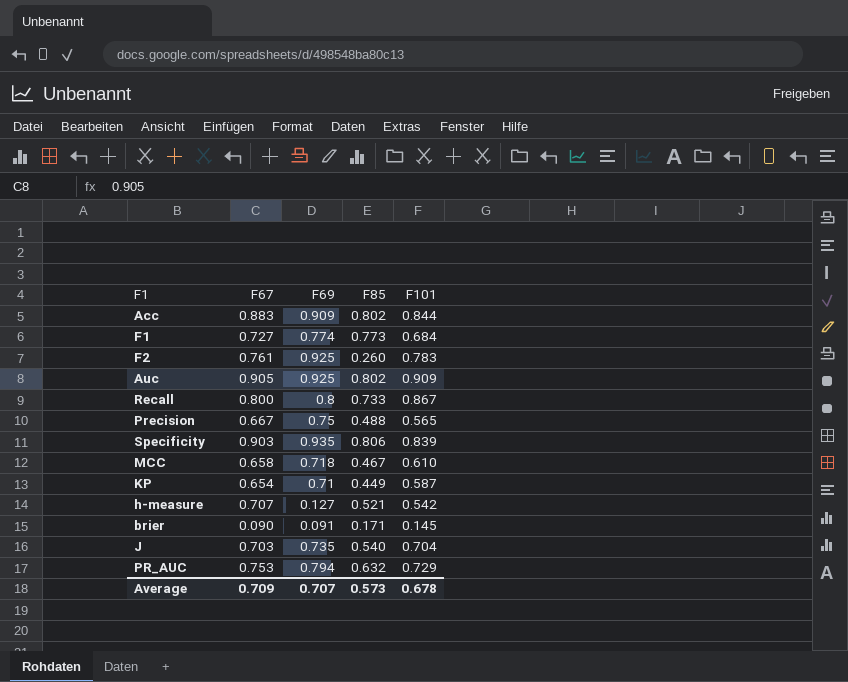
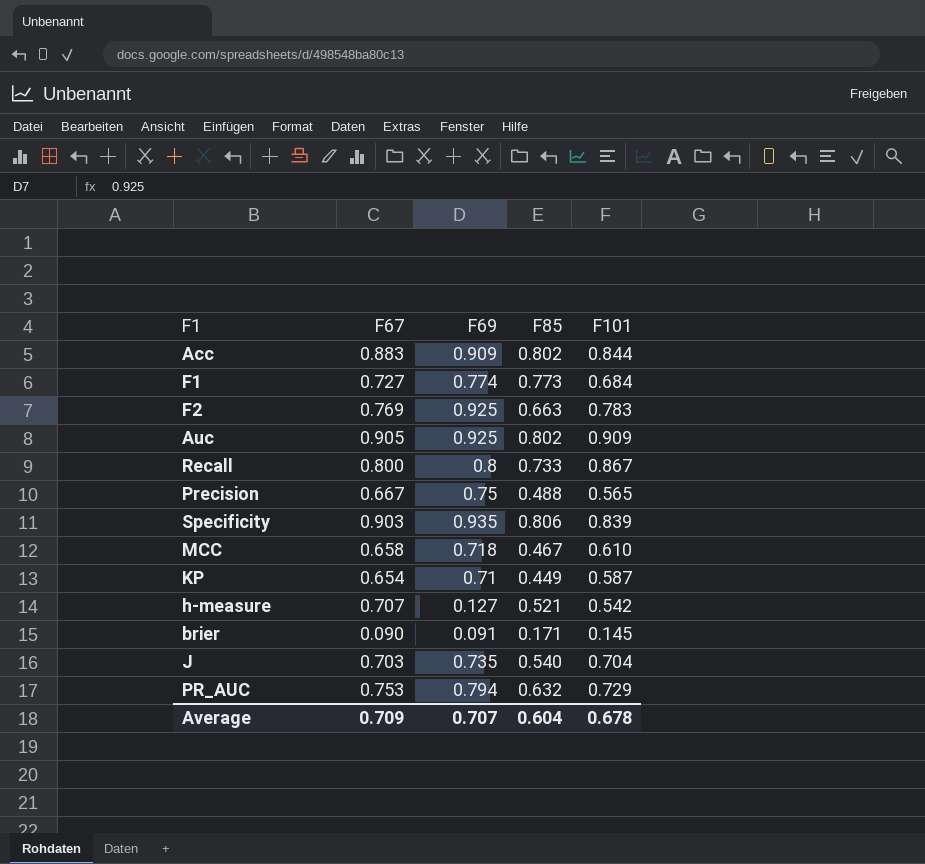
F2 | F67: 0.761 -> 0.769
F2 | F85: 0.260 -> 0.663
Average | F85: 0.573 -> 0.604

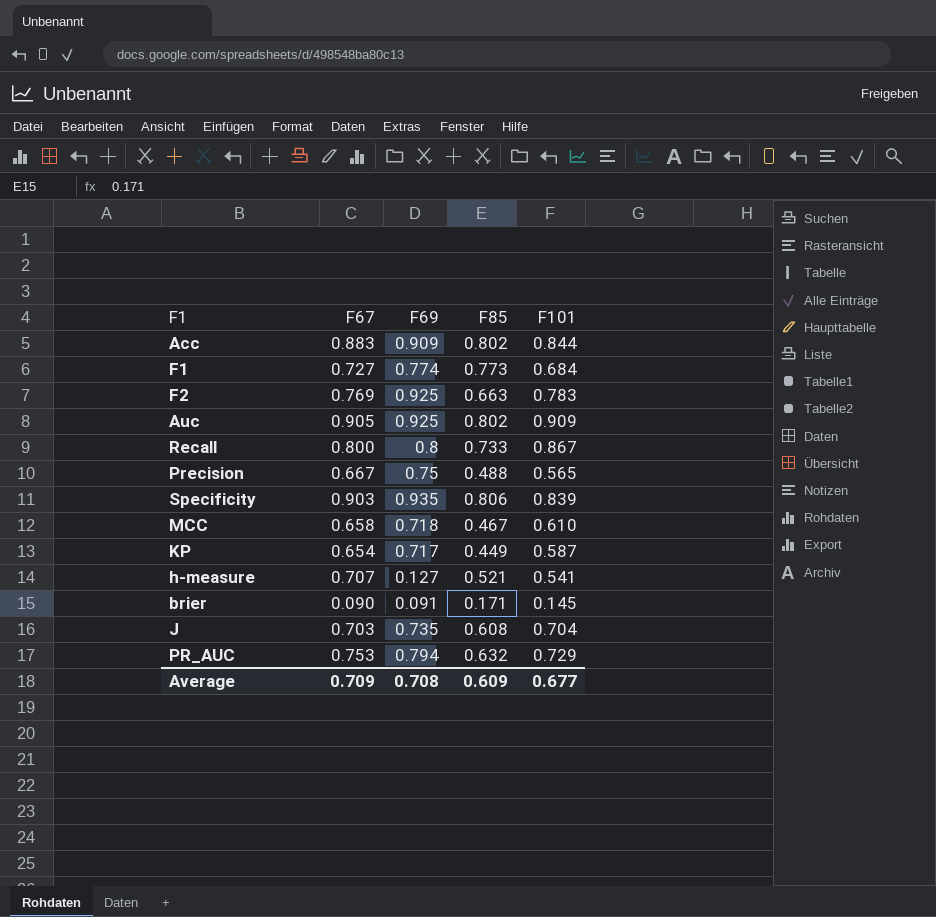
KP | F69: 0.71 -> 0.717
h-measure | F101: 0.542 -> 0.541
J | F85: 0.540 -> 0.608
Average | F69: 0.707 -> 0.708
Average | F85: 0.604 -> 0.609
Average | F101: 0.678 -> 0.677

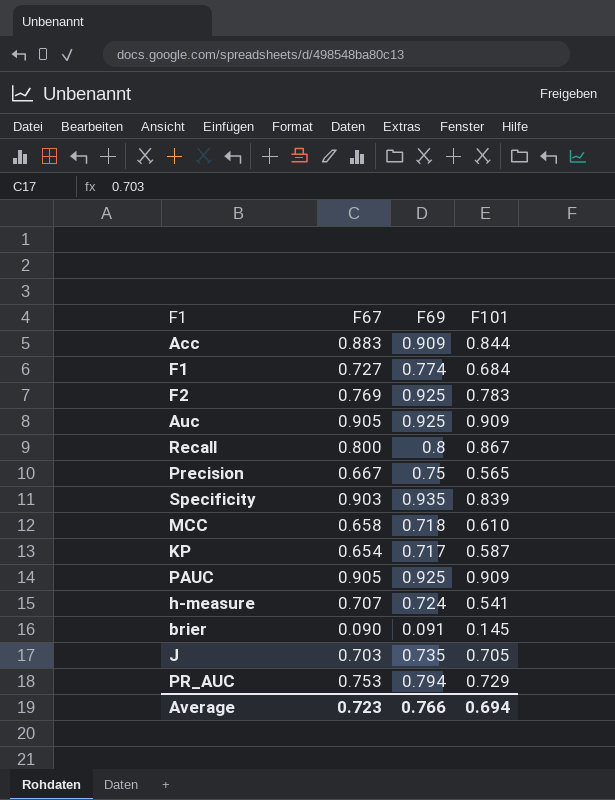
column F85 | position: 4 -> none
row PAUC: none -> 0.905 | 0.925 | 0.909
h-measure | F69: 0.127 -> 0.724
J | F101: 0.704 -> 0.705
Average | F67: 0.709 -> 0.723
Average | F69: 0.708 -> 0.766
Average | F101: 0.677 -> 0.694

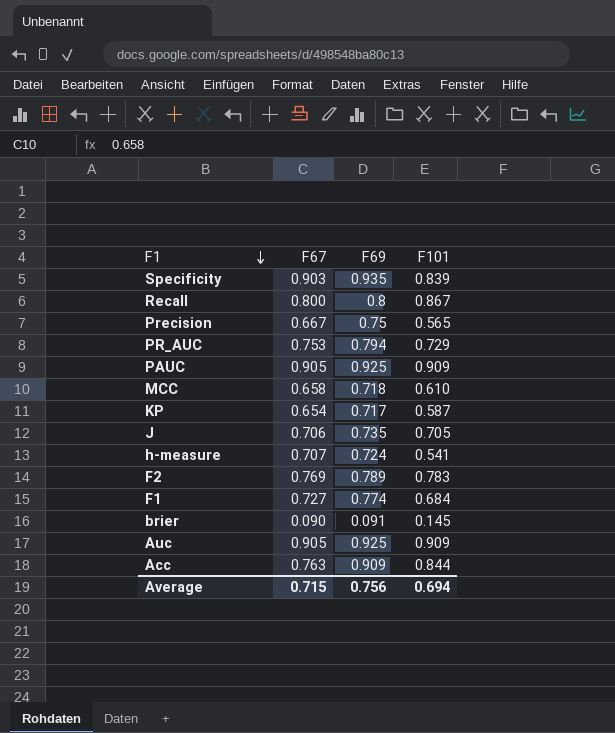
row order: none -> F1 descending
J | F67: 0.703 -> 0.706
F2 | F69: 0.925 -> 0.789
Acc | F67: 0.883 -> 0.763
Average | F67: 0.723 -> 0.715
Average | F69: 0.766 -> 0.756

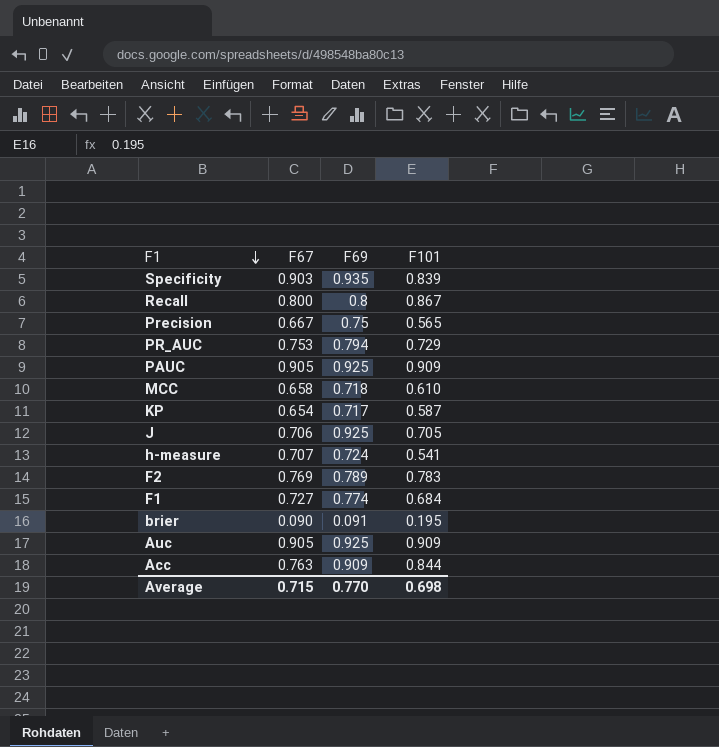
J | F69: 0.735 -> 0.925
brier | F101: 0.145 -> 0.195
Average | F69: 0.756 -> 0.770
Average | F101: 0.694 -> 0.698

